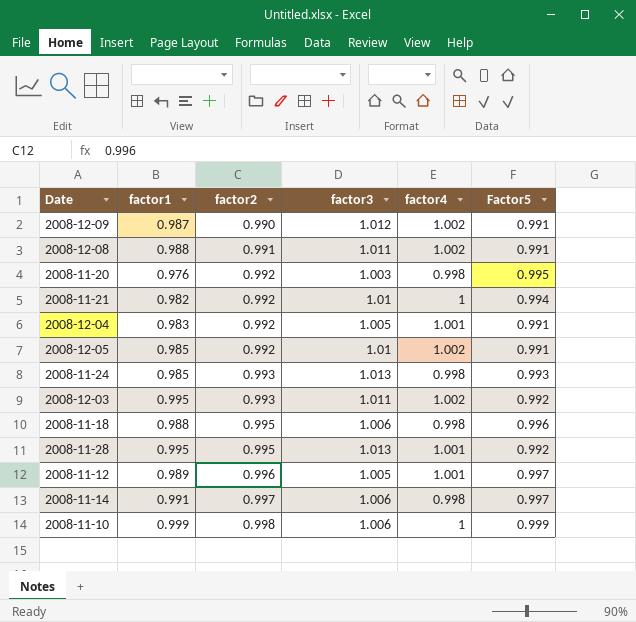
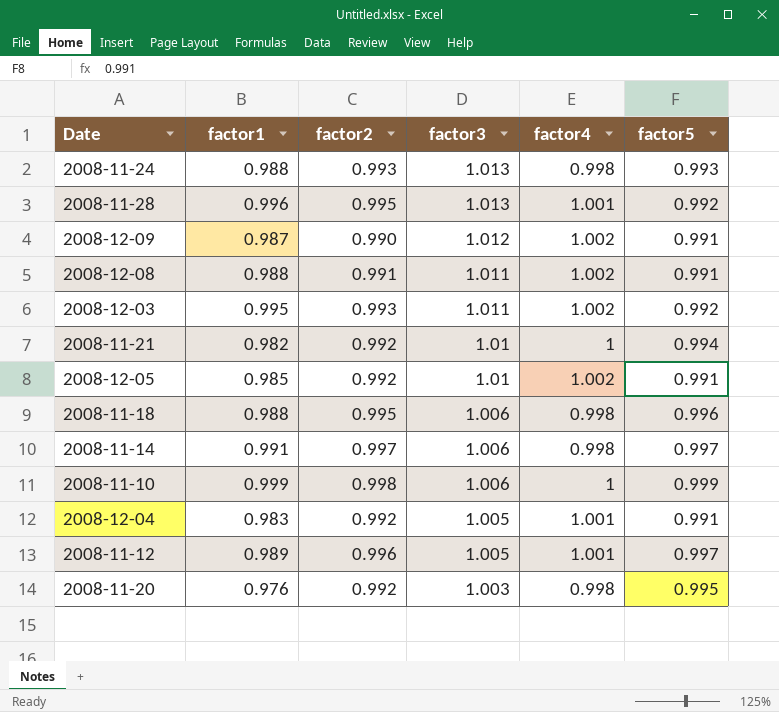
row order: factor2 ascending -> factor3 descending
column name: Factor5 -> factor5
2008-11-24 | factor1: 0.985 -> 0.988
2008-11-28 | factor1: 0.995 -> 0.996

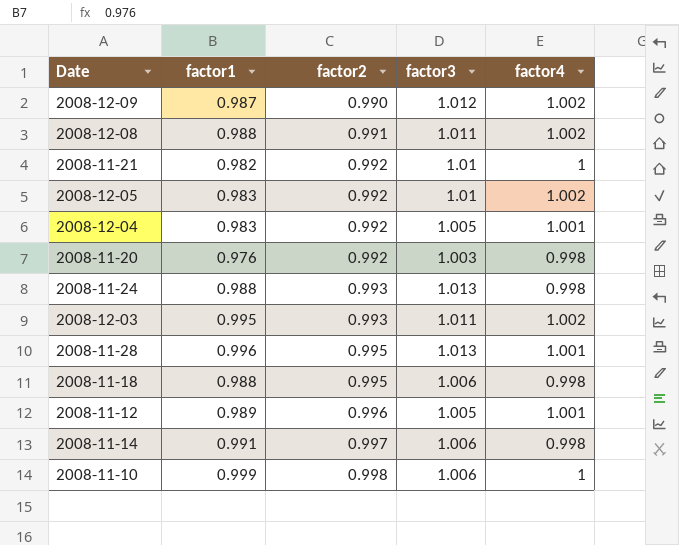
row order: factor3 descending -> factor2 ascending
column factor5 | position: 6 -> none
2008-12-05 | factor1: 0.985 -> 0.983

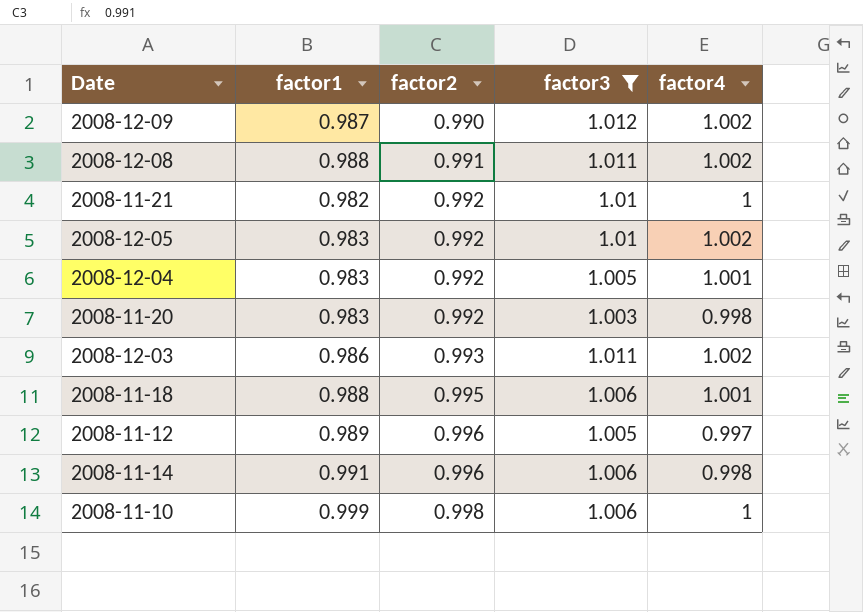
filter: none -> factor3 != 1.013
2008-11-20 | factor1: 0.976 -> 0.983
2008-12-03 | factor1: 0.995 -> 0.986
2008-11-18 | factor4: 0.998 -> 1.001
2008-11-12 | factor4: 1.001 -> 0.997
2008-11-14 | factor2: 0.997 -> 0.996

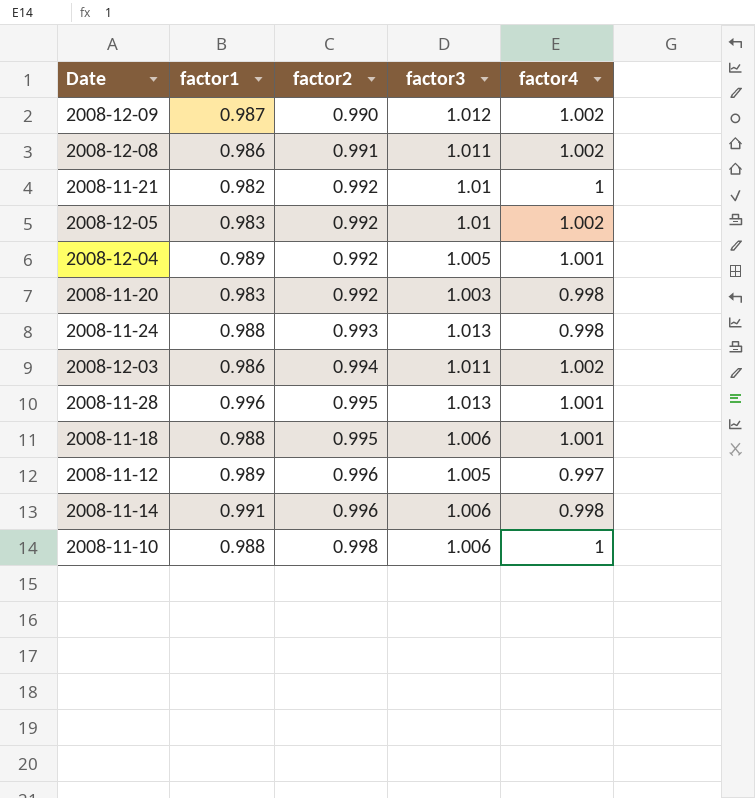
filter: factor3 != 1.013 -> none
2008-12-08 | factor1: 0.988 -> 0.986
2008-12-04 | factor1: 0.983 -> 0.989
2008-12-03 | factor2: 0.993 -> 0.994
2008-11-10 | factor1: 0.999 -> 0.988

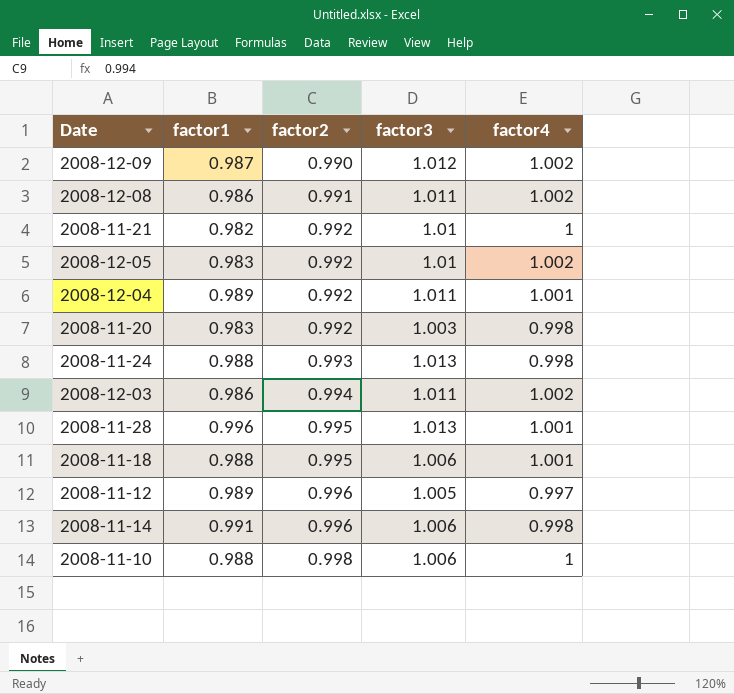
2008-12-04 | factor3: 1.005 -> 1.011

